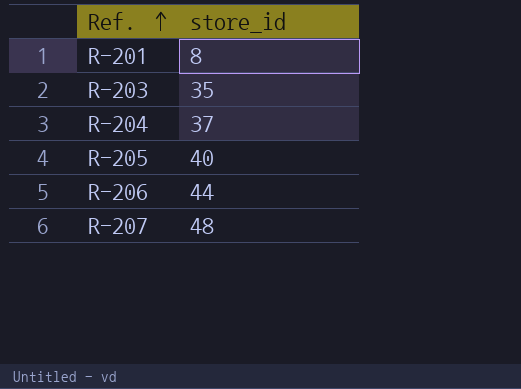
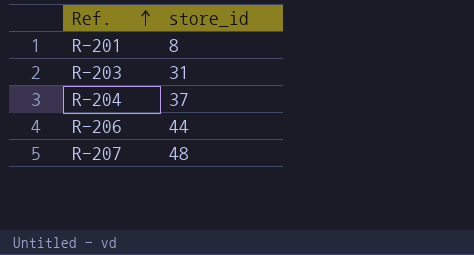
row R-205: 40 -> none
R-203 | store_id: 35 -> 31

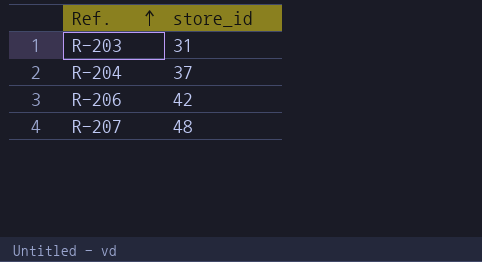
row R-201: 8 -> none
R-206 | store_id: 44 -> 42

